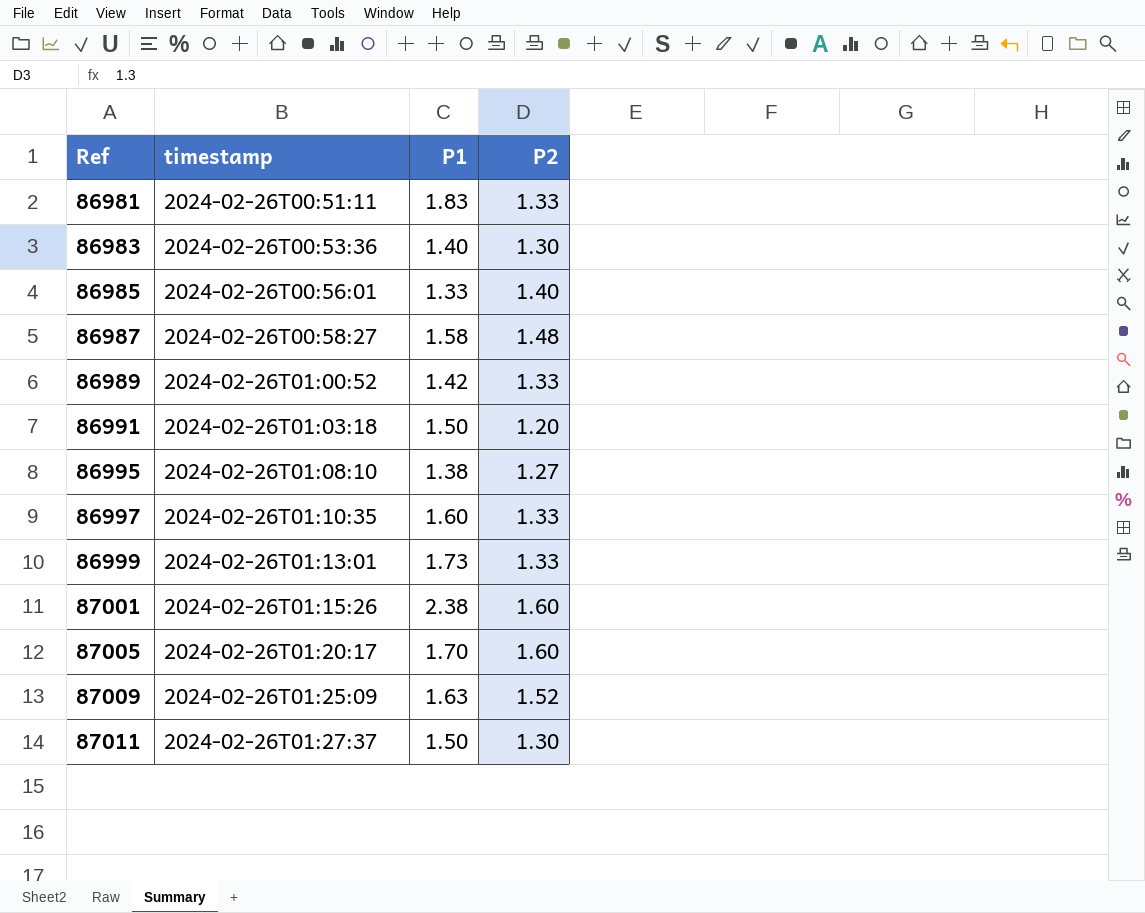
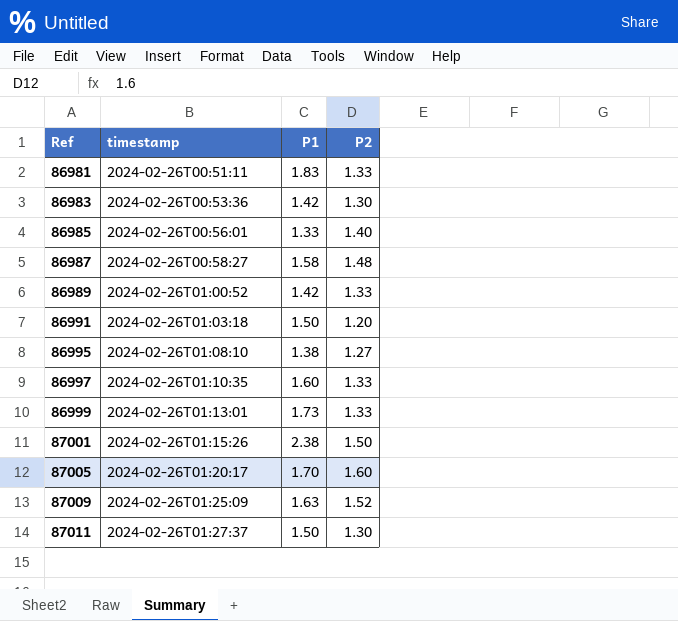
86983 | P1: 1.40 -> 1.42
87001 | P2: 1.60 -> 1.50

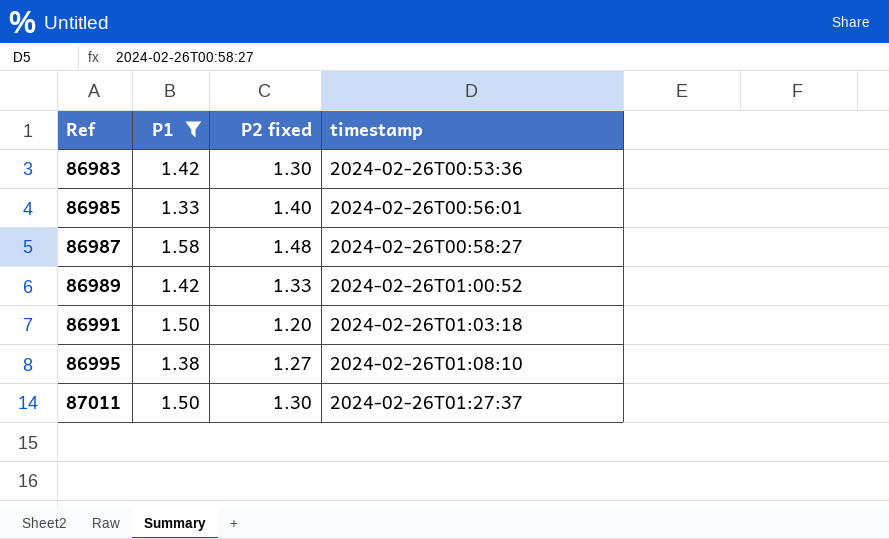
filter: none -> P1 <= 1.58
column name: P2 -> P2 fixed
column timestamp | position: 2 -> 4

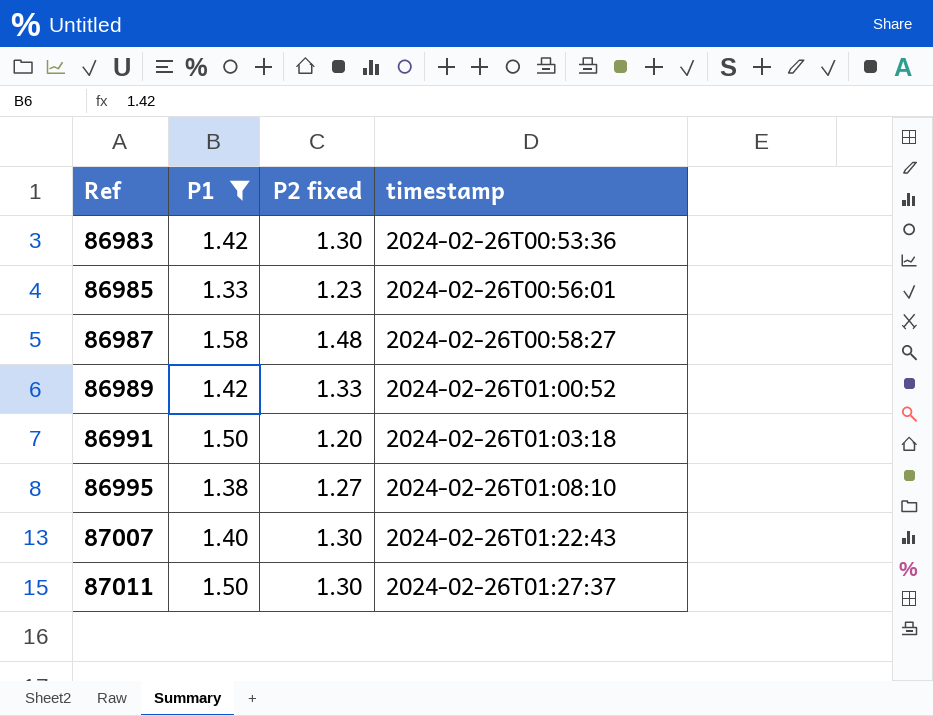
86985 | P2 fixed: 1.40 -> 1.23
row 87007: none -> 1.40 | 1.30 | 2024-02-26T01:22:43

